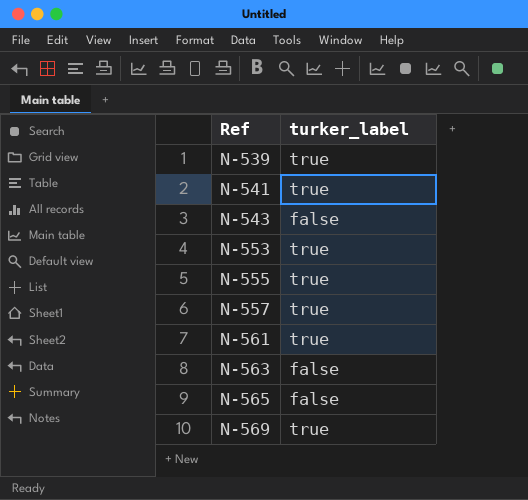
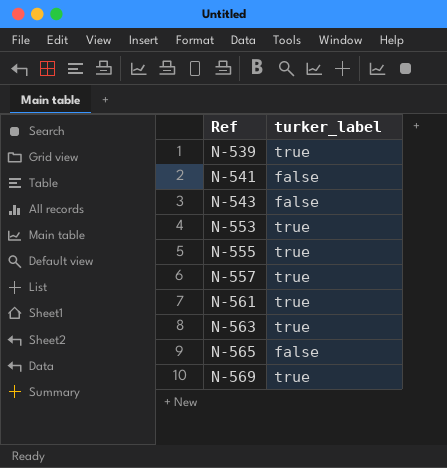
N-541 | turker_label: true -> false
N-563 | turker_label: false -> true

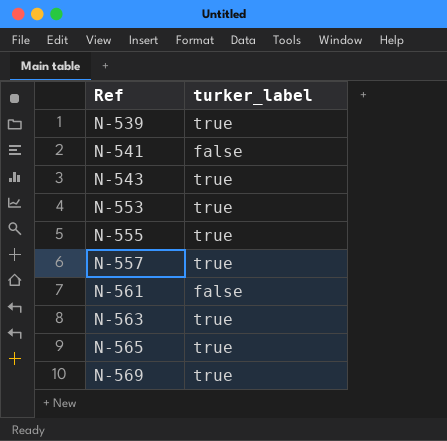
N-543 | turker_label: false -> true
N-561 | turker_label: true -> false
N-565 | turker_label: false -> true

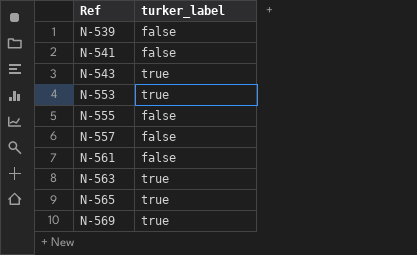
N-539 | turker_label: true -> false
N-555 | turker_label: true -> false
N-557 | turker_label: true -> false

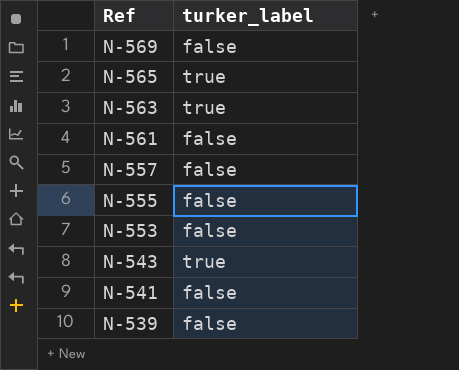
row order: Ref ascending -> Ref descending
N-569 | turker_label: true -> false
N-553 | turker_label: true -> false

